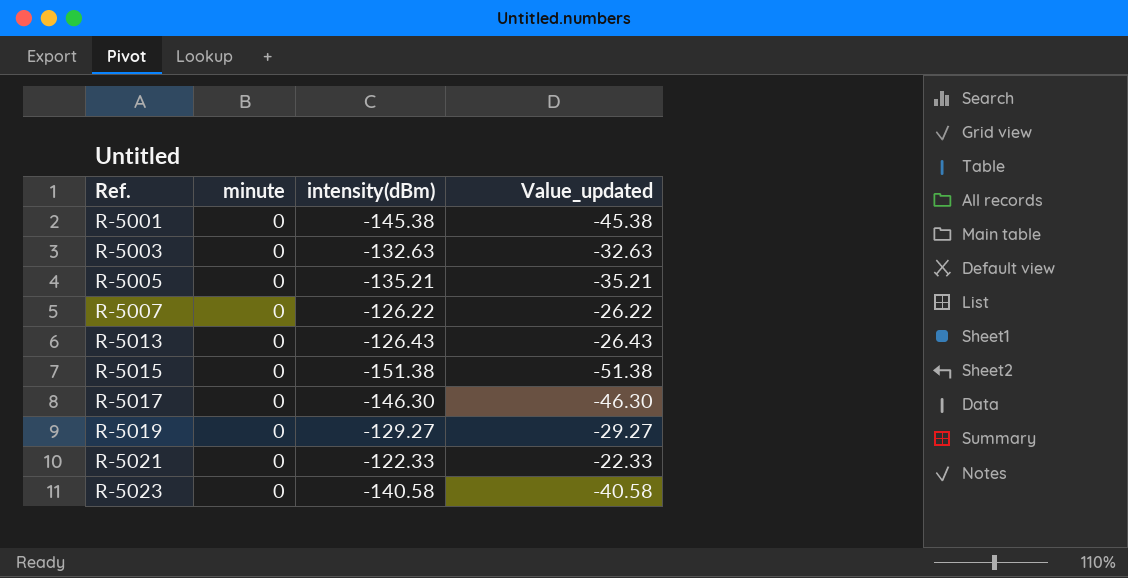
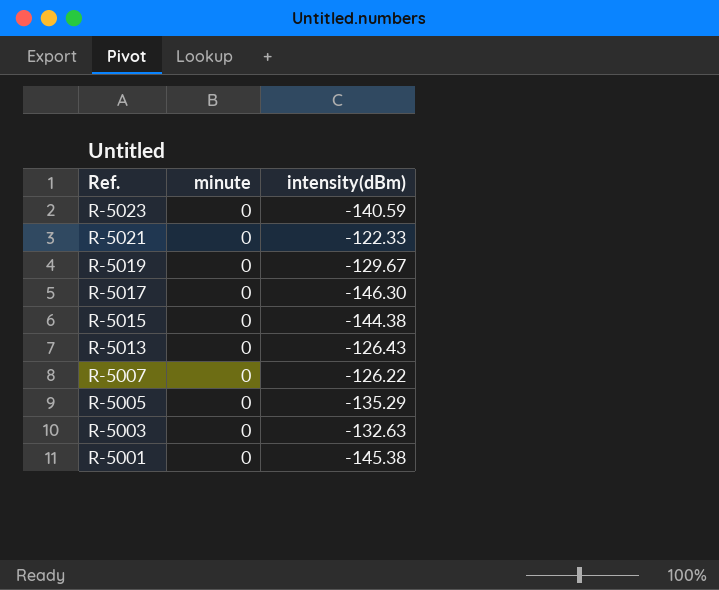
row order: Ref. ascending -> Ref. descending
column Value_updated | formula: [intensity(dBm)] + 100 -> none
R-5023 | intensity(dBm): -140.58 -> -140.59
R-5019 | intensity(dBm): -129.27 -> -129.67
R-5015 | intensity(dBm): -151.38 -> -144.38
R-5005 | intensity(dBm): -135.21 -> -135.29

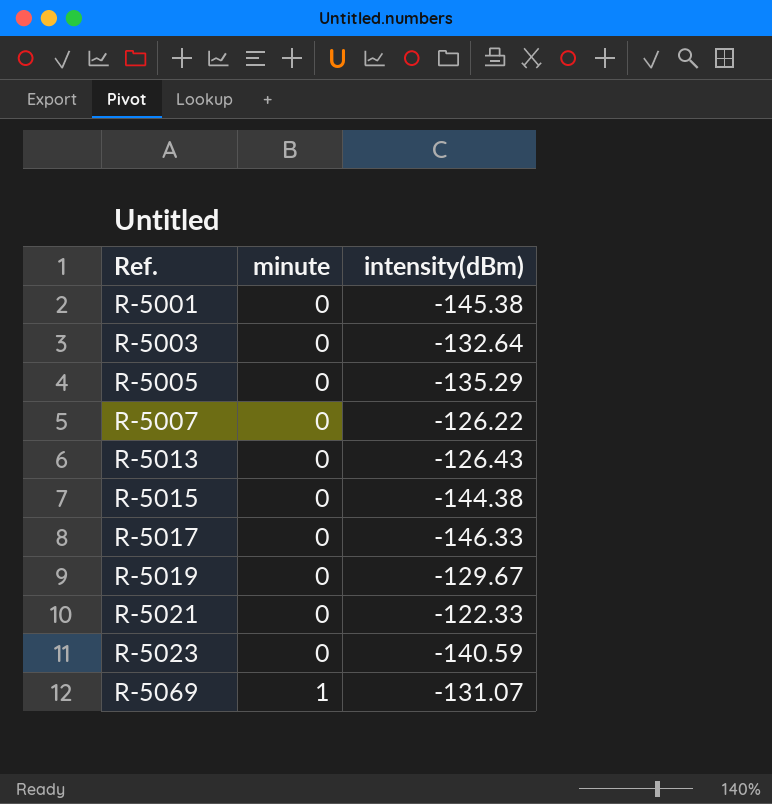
row order: Ref. descending -> Ref. ascending
R-5003 | intensity(dBm): -132.63 -> -132.64
R-5017 | intensity(dBm): -146.30 -> -146.33
row R-5069: none -> 1 | -131.07

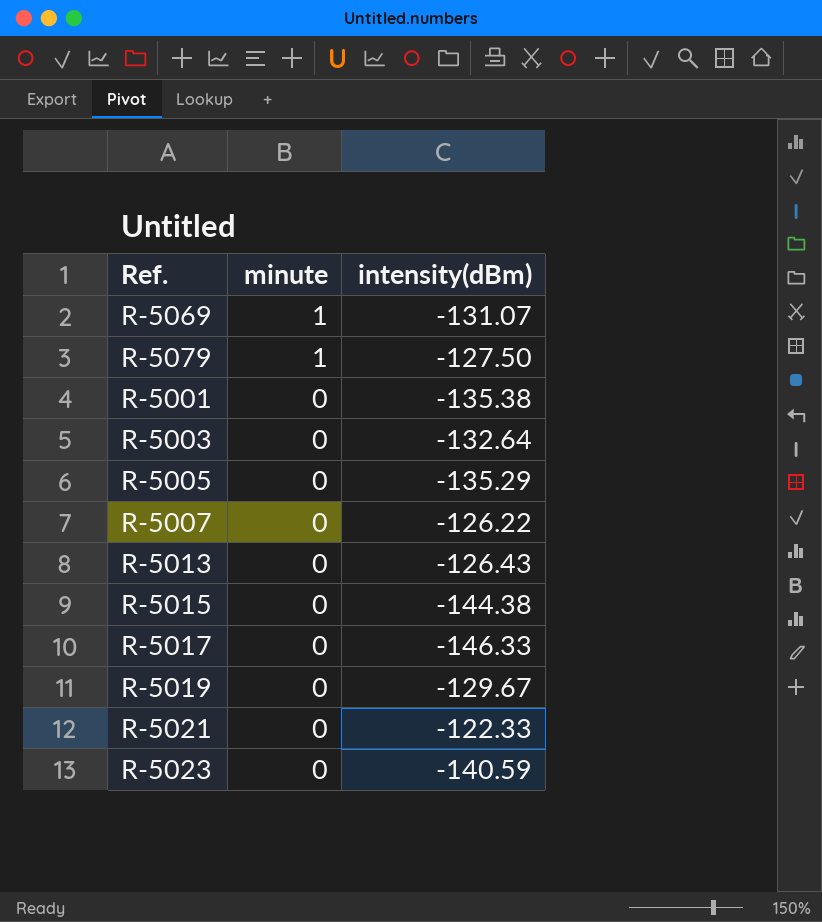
row order: Ref. ascending -> minute descending
row R-5079: none -> 1 | -127.50
R-5001 | intensity(dBm): -145.38 -> -135.38

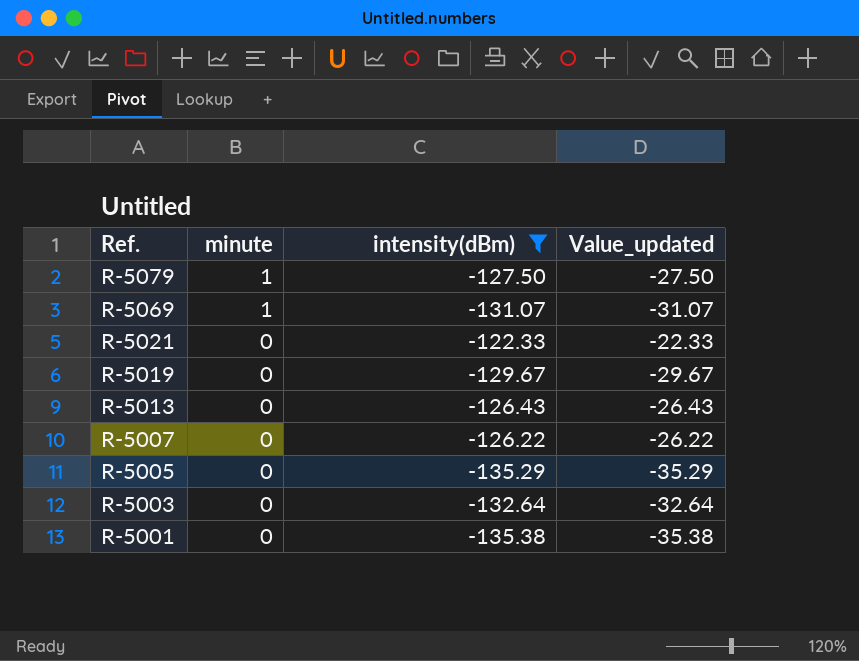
filter: none -> intensity(dBm) >= -135.38
row order: minute descending -> Ref. descending
column Value_updated | formula: none -> [intensity(dBm)] + 100

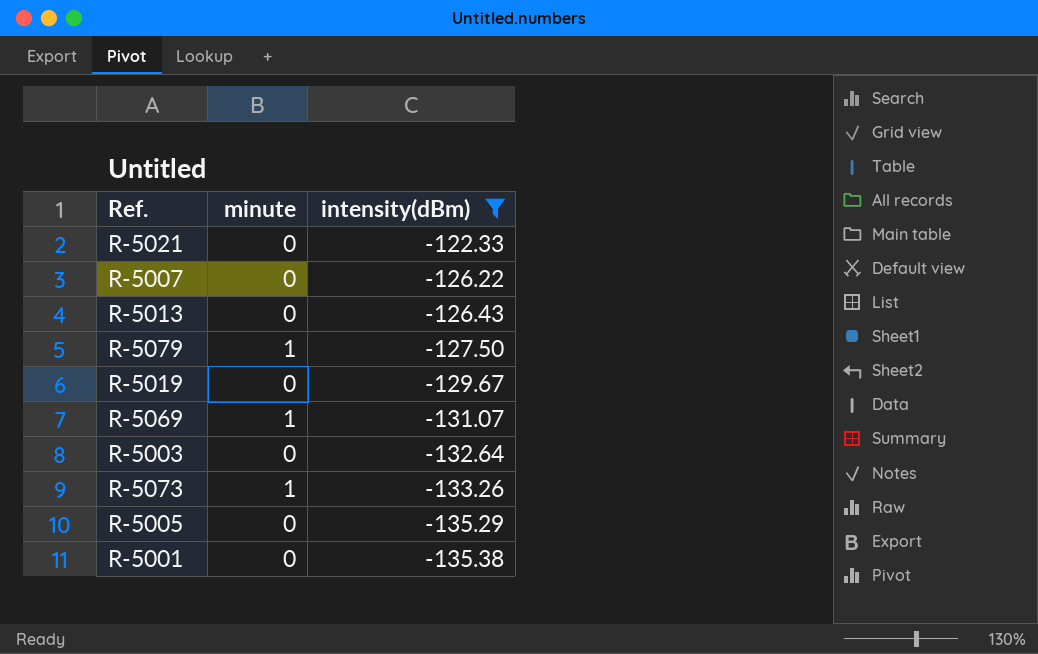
row order: Ref. descending -> intensity(dBm) descending
column Value_updated | formula: [intensity(dBm)] + 100 -> none
row R-5073: none -> 1 | -133.26

